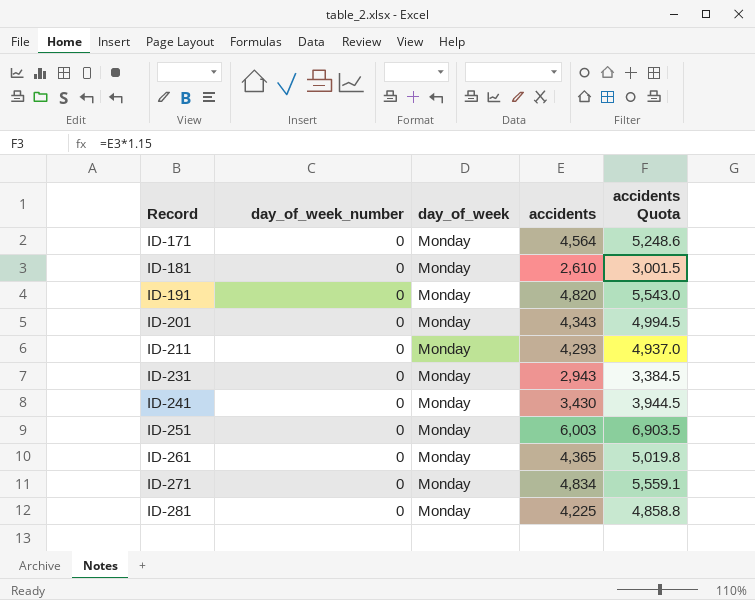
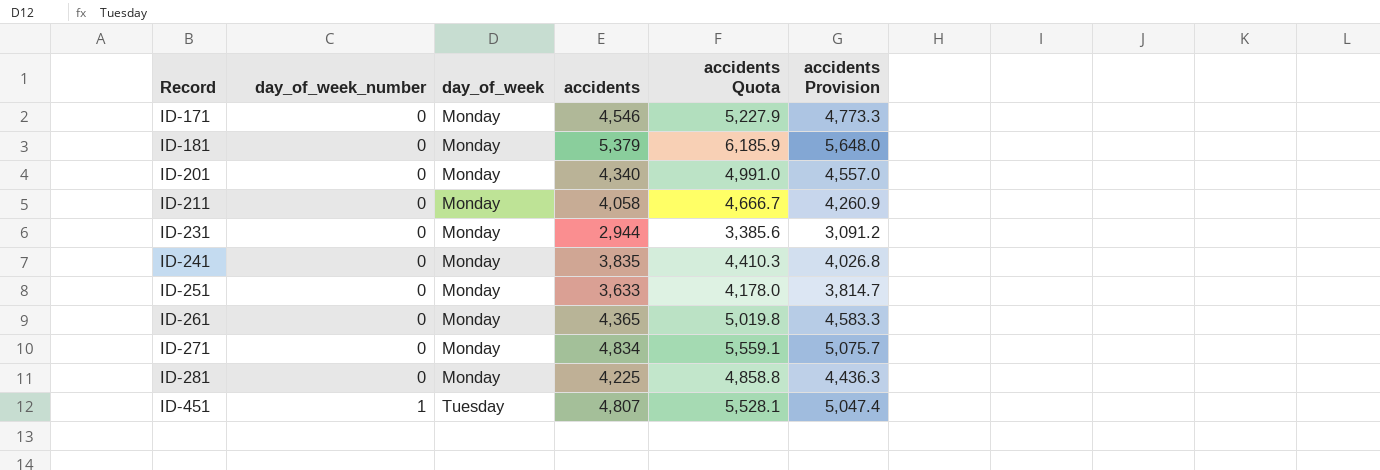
column accidents Provision | formula: none -> [accidents] * 1.05
row ID-191: 0 | Monday | 4,820 | 5,543.0 -> none
ID-171 | accidents: 4,564 -> 4,546
ID-171 | accidents Quota: 5,248.6 -> 5,227.9
ID-181 | accidents: 2,610 -> 5,379
ID-181 | accidents Quota: 3,001.5 -> 6,185.9
ID-201 | accidents: 4,343 -> 4,340
ID-201 | accidents Quota: 4,994.5 -> 4,991.0
ID-211 | accidents: 4,293 -> 4,058
ID-211 | accidents Quota: 4,937.0 -> 4,666.7
ID-231 | accidents: 2,943 -> 2,944
ID-231 | accidents Quota: 3,384.5 -> 3,385.6
ID-241 | accidents: 3,430 -> 3,835
ID-241 | accidents Quota: 3,944.5 -> 4,410.3
ID-251 | accidents: 6,003 -> 3,633
ID-251 | accidents Quota: 6,903.5 -> 4,178.0
row ID-451: none -> 1 | Tuesday | 4,807 | 5,528.1 | 5,047.4

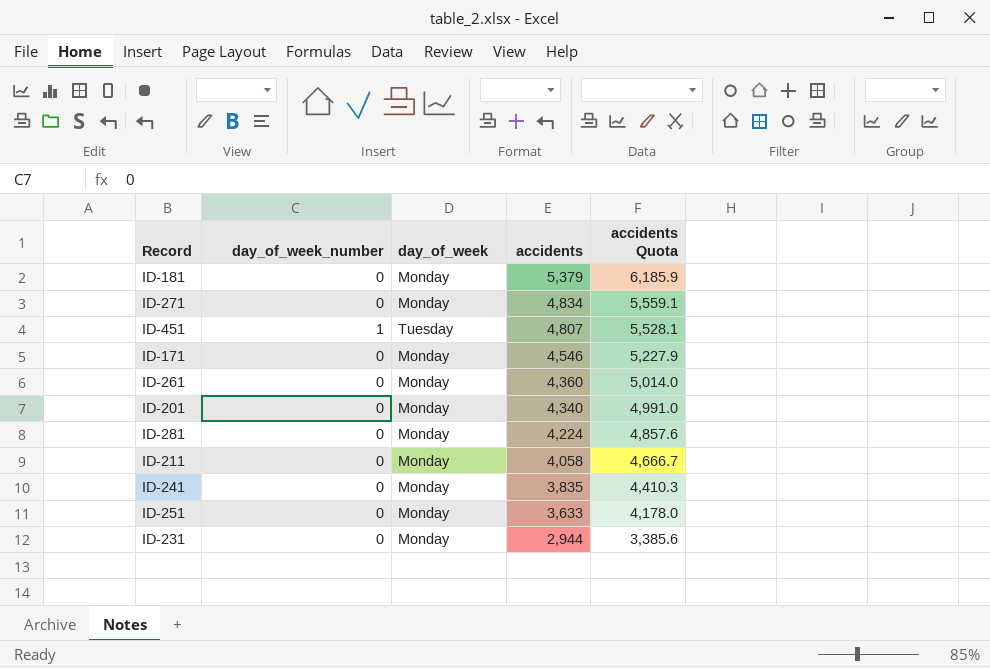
row order: Record ascending -> accidents descending
column accidents Provision | formula: [accidents] * 1.05 -> none
ID-261 | accidents: 4,365 -> 4,360
ID-261 | accidents Quota: 5,019.8 -> 5,014.0
ID-281 | accidents: 4,225 -> 4,224
ID-281 | accidents Quota: 4,858.8 -> 4,857.6

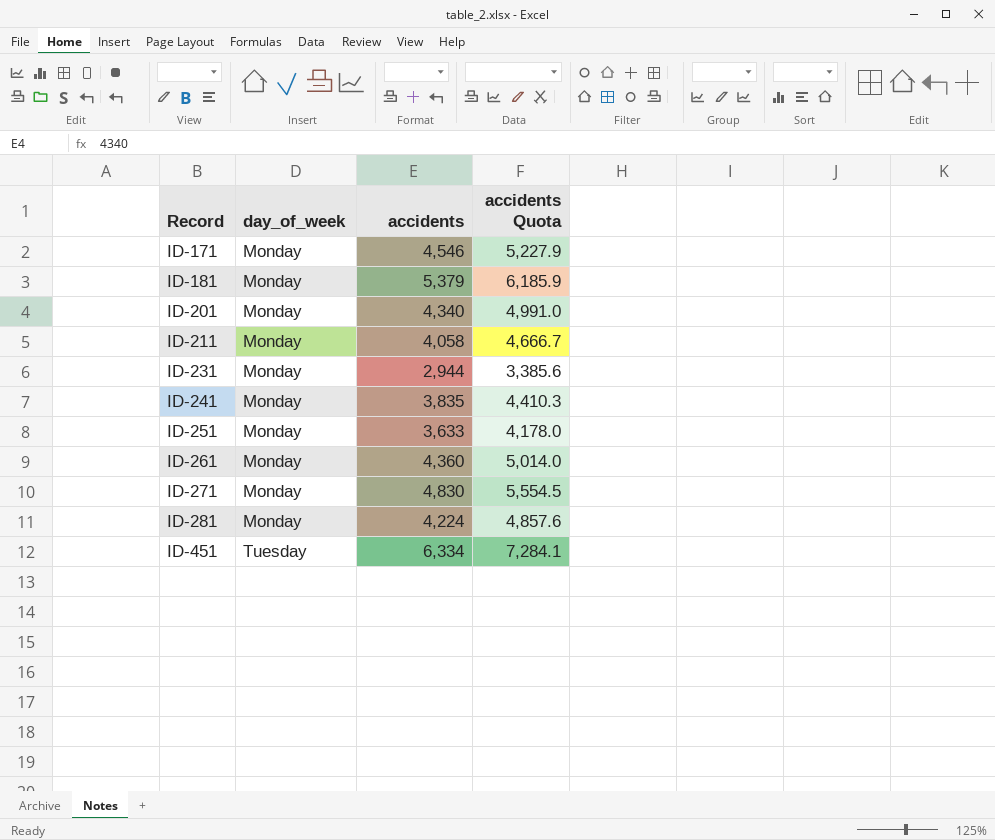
row order: accidents descending -> Record ascending
column day_of_week_number | position: 2 -> none
ID-271 | accidents: 4,834 -> 4,830
ID-271 | accidents Quota: 5,559.1 -> 5,554.5
ID-451 | accidents: 4,807 -> 6,334
ID-451 | accidents Quota: 5,528.1 -> 7,284.1

